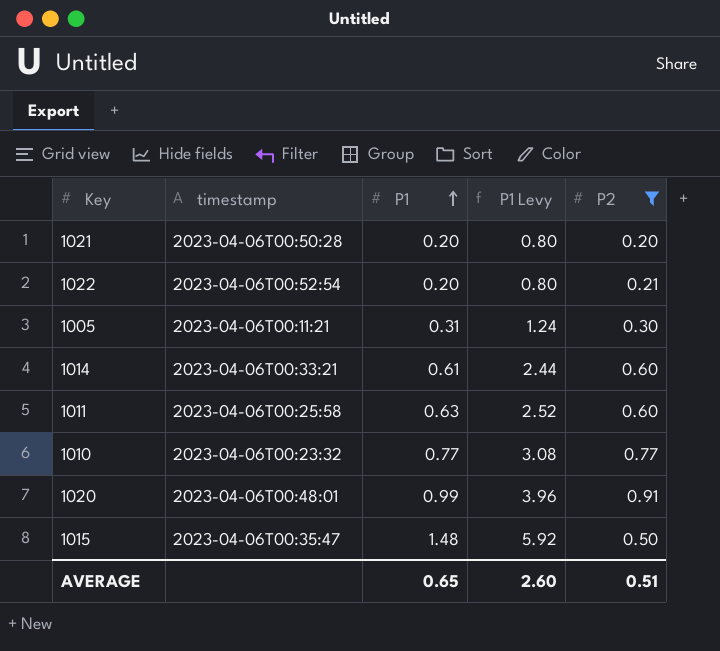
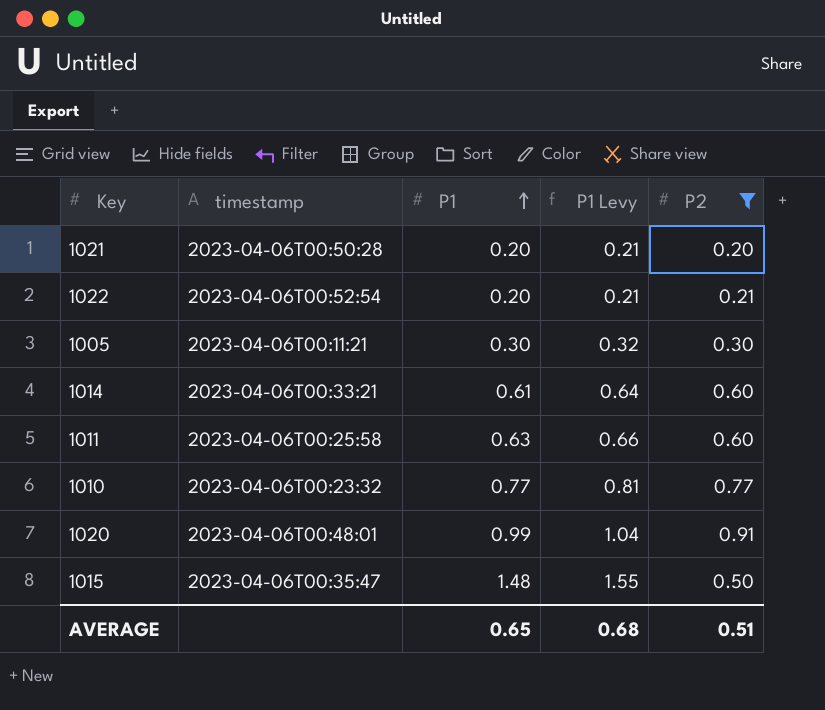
column P1 Levy | formula: [P1] * 4 -> [P1] * 1.05
1005 | P1: 0.31 -> 0.30
AVERAGE | P1 Levy: 2.60 -> 0.68

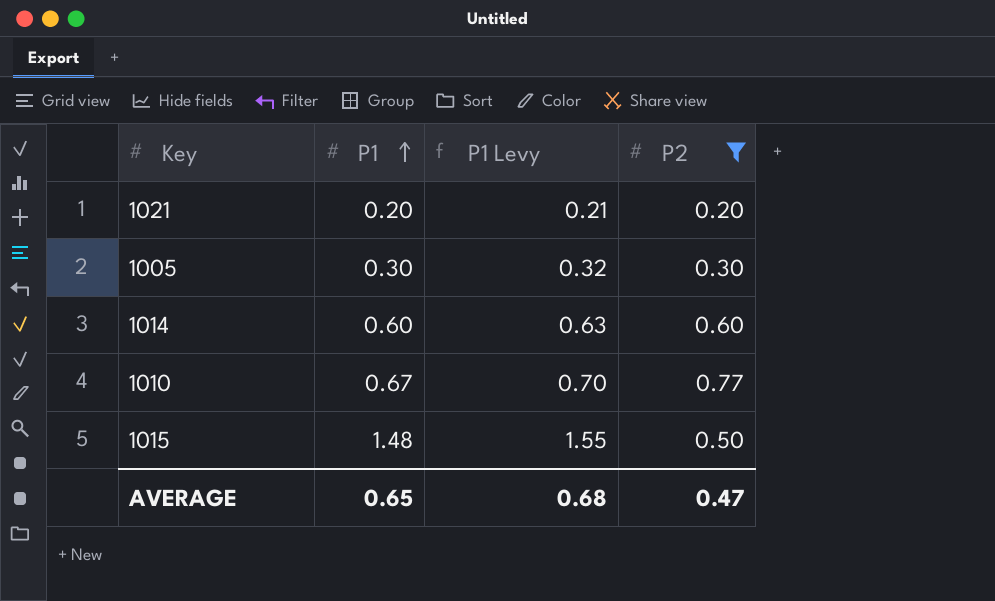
column timestamp | position: 2 -> none
row 1022: 2023-04-06T00:52:54 | 0.20 | 0.21 | 0.21 -> none
row 1011: 2023-04-06T00:25:58 | 0.63 | 0.66 | 0.60 -> none
row 1020: 2023-04-06T00:48:01 | 0.99 | 1.04 | 0.91 -> none
1014 | P1: 0.61 -> 0.60
1014 | P1 Levy: 0.64 -> 0.63
1010 | P1: 0.77 -> 0.67
1010 | P1 Levy: 0.81 -> 0.70
AVERAGE | P2: 0.51 -> 0.47

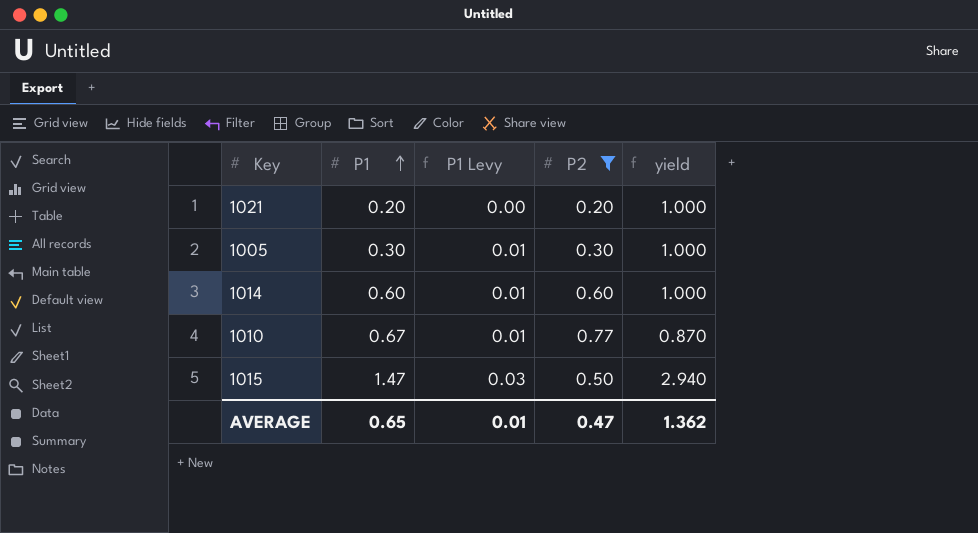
column P1 Levy | formula: [P1] * 1.05 -> [P1] * 0.02
column yield | formula: none -> [P1] / [P2]
1015 | P1: 1.48 -> 1.47
AVERAGE | P1 Levy: 0.68 -> 0.01

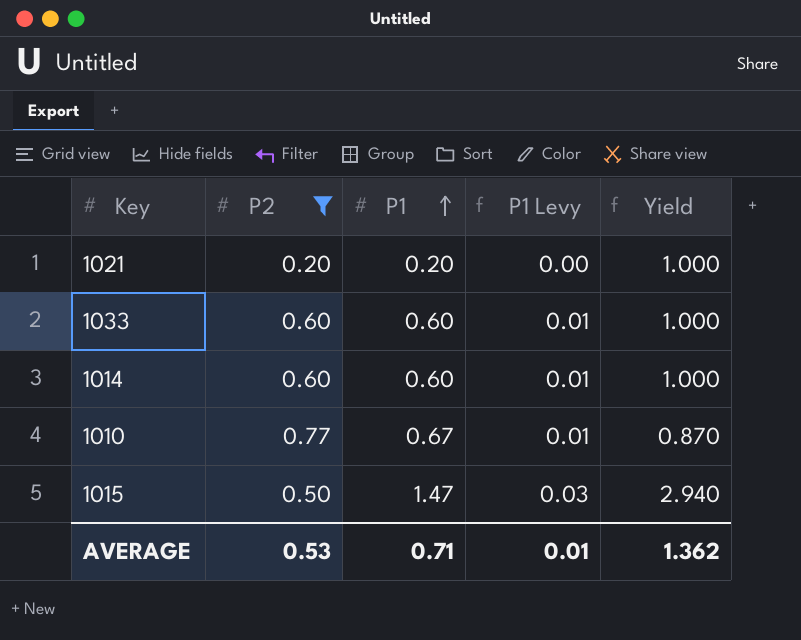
column P2 | position: 4 -> 2
column name: yield -> Yield
row 1005: 0.30 | 0.01 | 0.30 | 1.000 -> none
row 1033: none -> 0.60 | 0.60 | 0.01 | 1.000
AVERAGE | P2: 0.47 -> 0.53
AVERAGE | P1: 0.65 -> 0.71

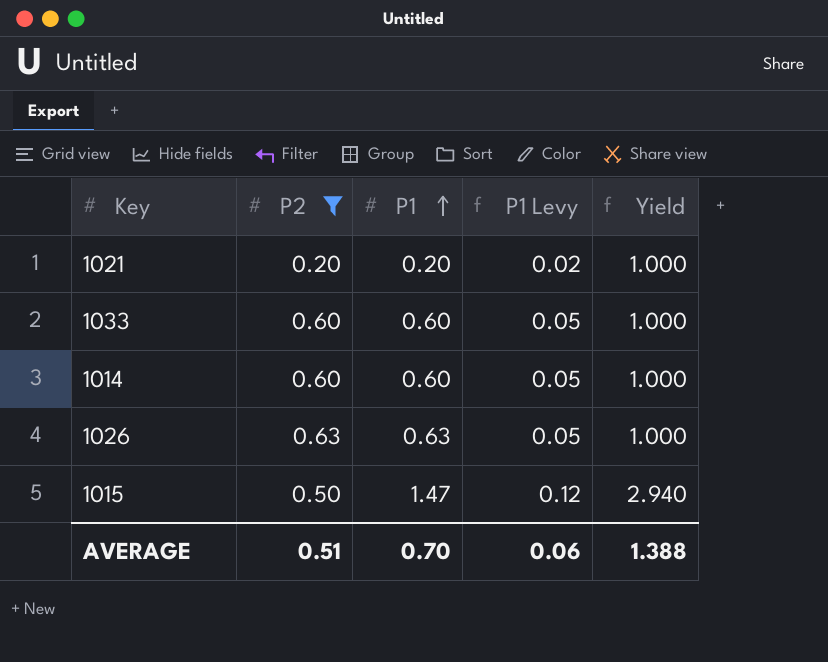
column P1 Levy | formula: [P1] * 0.02 -> [P1] * 0.08
row 1010: 0.77 | 0.67 | 0.01 | 0.870 -> none
row 1026: none -> 0.63 | 0.63 | 0.05 | 1.000
AVERAGE | P2: 0.53 -> 0.51
AVERAGE | P1: 0.71 -> 0.70
AVERAGE | P1 Levy: 0.01 -> 0.06
AVERAGE | Yield: 1.362 -> 1.388

